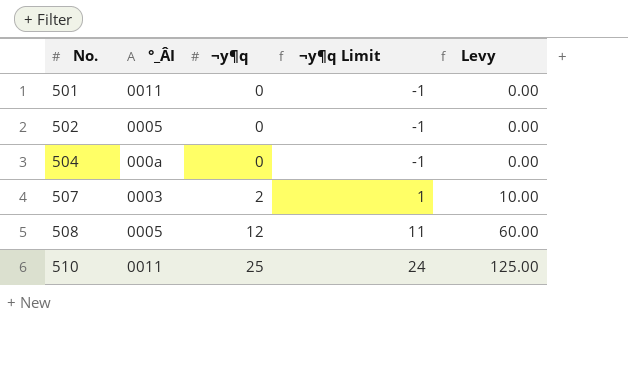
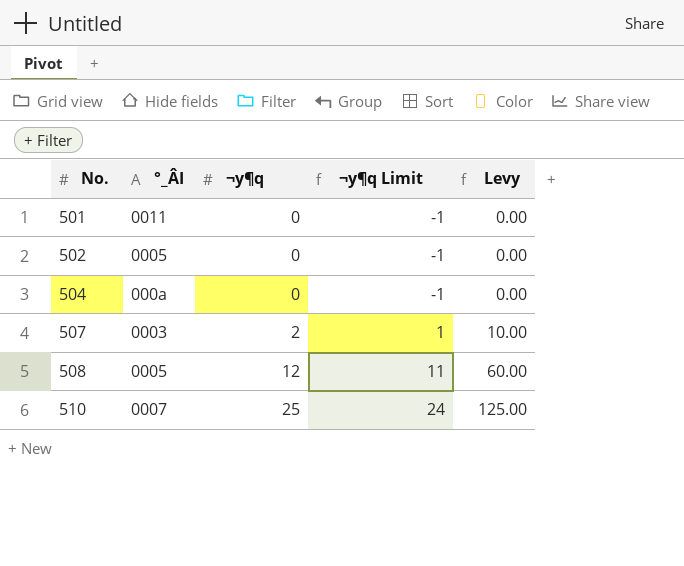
510 | °_ÂI: 0011 -> 0007

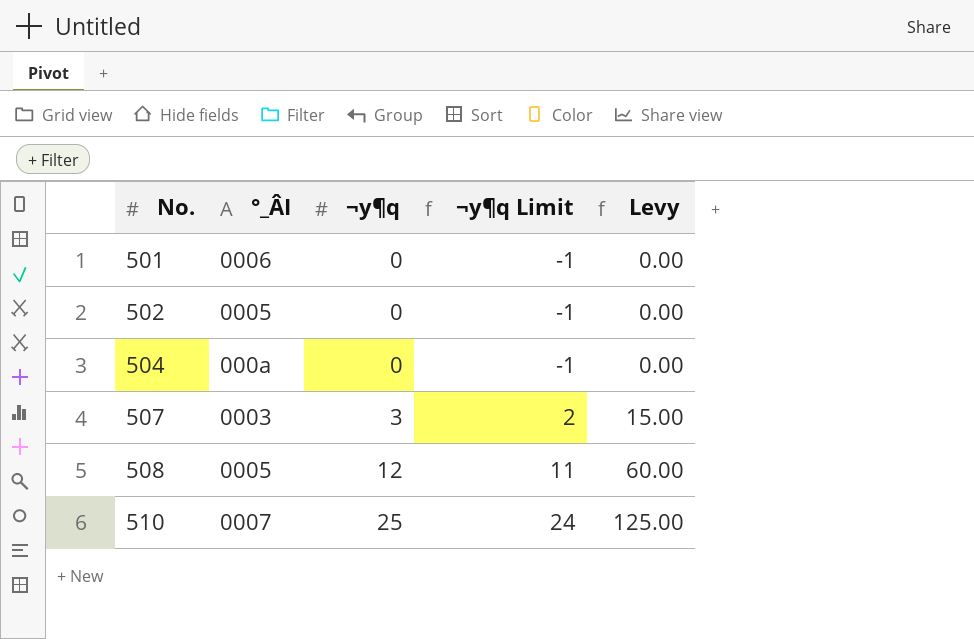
501 | °_ÂI: 0011 -> 0006
507 | ¬y¶q: 2 -> 3
507 | ¬y¶q Limit: 1 -> 2
507 | Levy: 10.00 -> 15.00

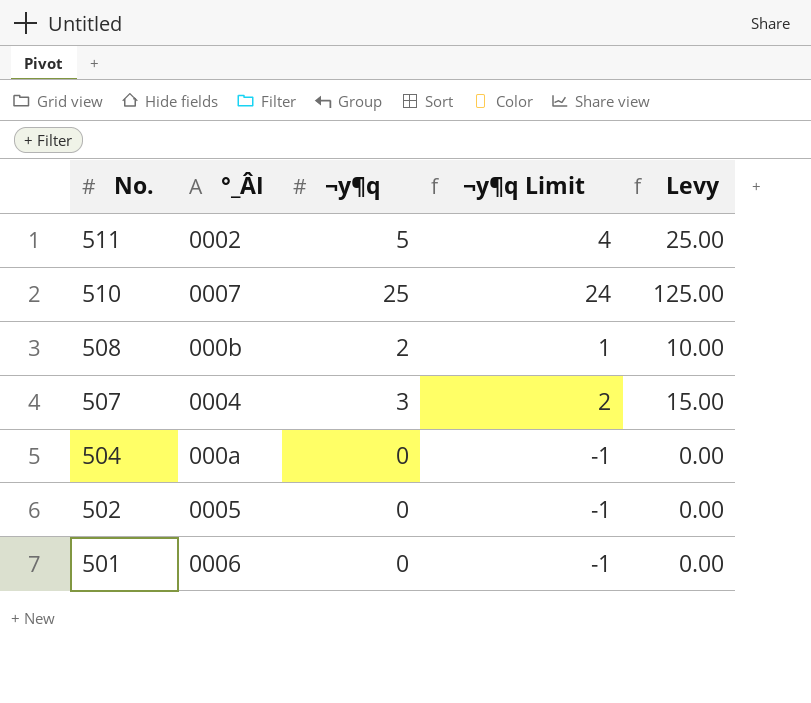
row order: No. ascending -> No. descending
row 511: none -> 0002 | 5 | 4 | 25.00
508 | °_ÂI: 0005 -> 000b
508 | ¬y¶q: 12 -> 2
508 | ¬y¶q Limit: 11 -> 1
508 | Levy: 60.00 -> 10.00
507 | °_ÂI: 0003 -> 0004

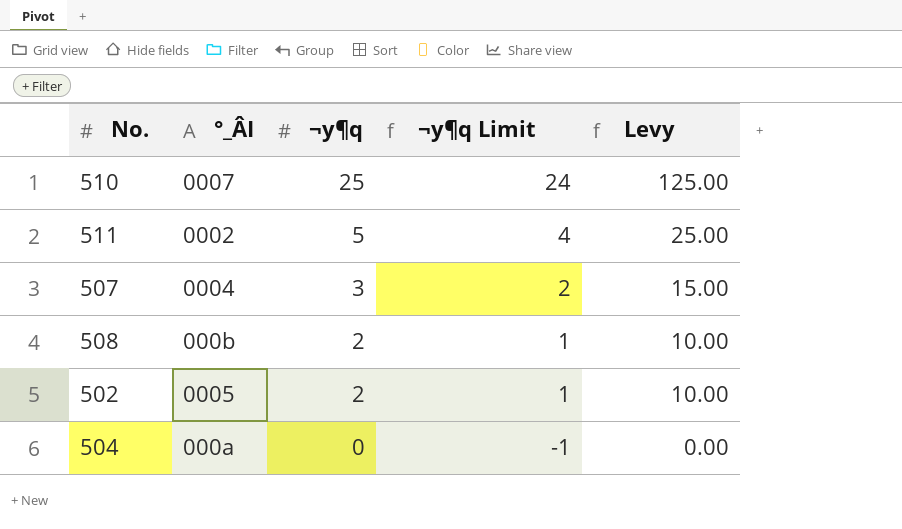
row order: No. descending -> ¬y¶q descending
row 501: 0006 | 0 | -1 | 0.00 -> none
502 | ¬y¶q: 0 -> 2
502 | ¬y¶q Limit: -1 -> 1
502 | Levy: 0.00 -> 10.00

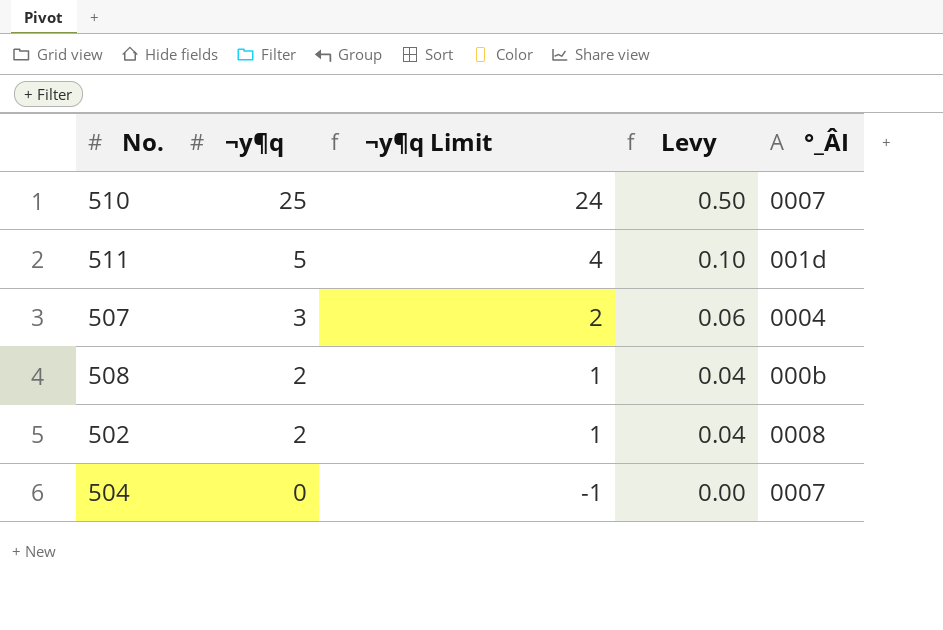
column Levy | formula: [¬y¶q] * 5 -> [¬y¶q] * 0.02
column °_ÂI | position: 2 -> 5
511 | °_ÂI: 0002 -> 001d
502 | °_ÂI: 0005 -> 0008
504 | °_ÂI: 000a -> 0007

